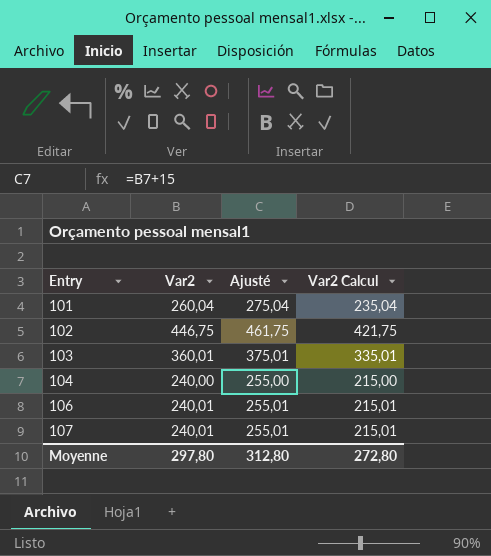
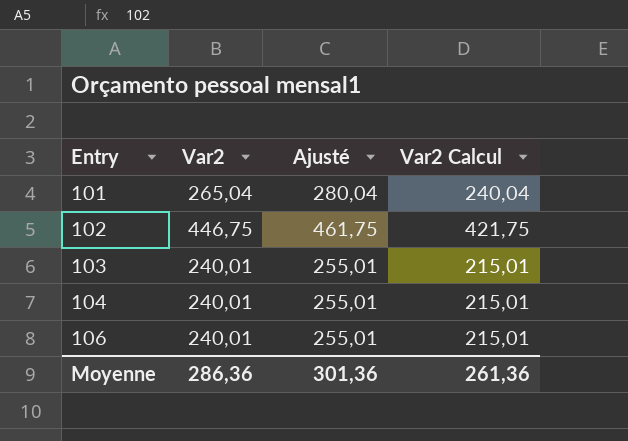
row 107: 240,01 | 255,01 | 215,01 -> none
101 | Var2: 260,04 -> 265,04
101 | Ajusté: 275,04 -> 280,04
101 | Var2 Calcul: 235,04 -> 240,04
103 | Var2: 360,01 -> 240,01
103 | Ajusté: 375,01 -> 255,01
103 | Var2 Calcul: 335,01 -> 215,01
104 | Var2: 240,00 -> 240,01
104 | Ajusté: 255,00 -> 255,01
104 | Var2 Calcul: 215,00 -> 215,01
Moyenne | Var2: 297,80 -> 286,36
Moyenne | Ajusté: 312,80 -> 301,36
Moyenne | Var2 Calcul: 272,80 -> 261,36

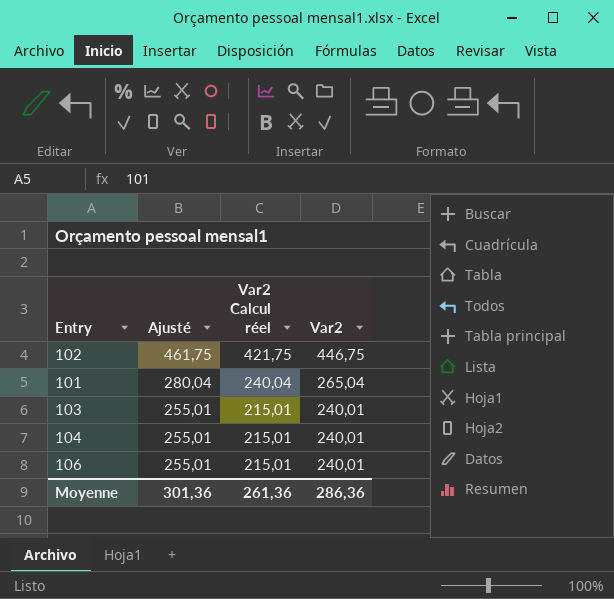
row order: Entry ascending -> Ajusté descending
column name: Var2 Calcul -> Var2 Calcul réel
column Var2 | position: 2 -> 4

